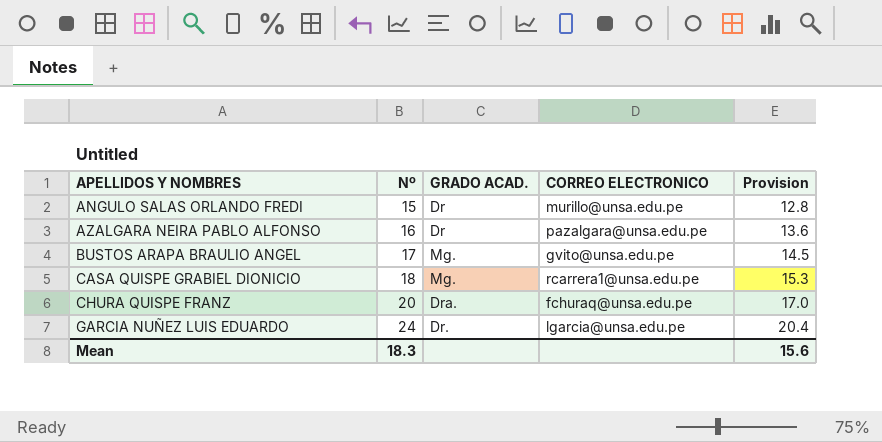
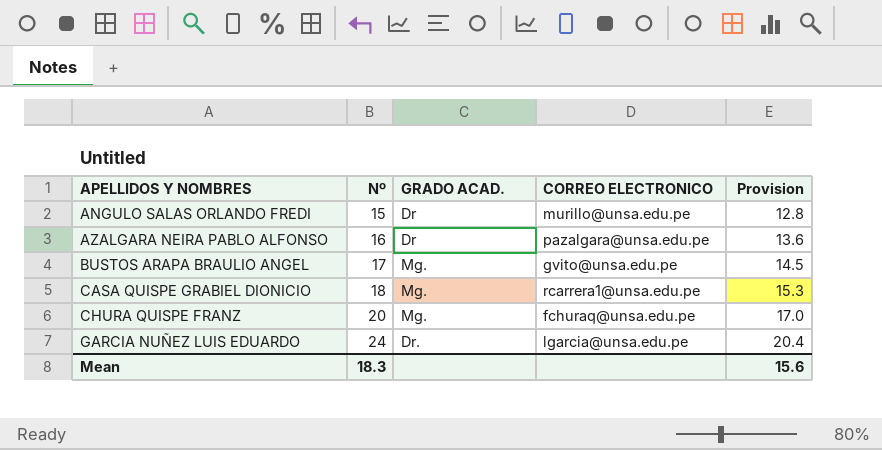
CHURA QUISPE FRANZ | GRADO ACAD.: Dra. -> Mg.

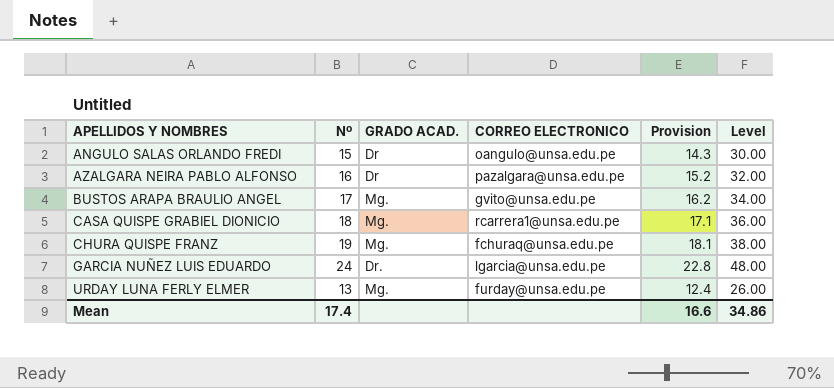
column Provision | formula: [Nº] * 0.85 -> [Nº] * 0.95
column Level | formula: none -> [Nº] * 2
ANGULO SALAS ORLANDO FREDI | CORREO ELECTRONICO: murillo@unsa.edu.pe -> oangulo@unsa.edu.pe
CHURA QUISPE FRANZ | Nº: 20 -> 19
row URDAY LUNA FERLY ELMER: none -> 13 | Mg. | furday@unsa.edu.pe | 12.4 | 26.00
Mean | Nº: 18.3 -> 17.4
Mean | Provision: 15.6 -> 16.6

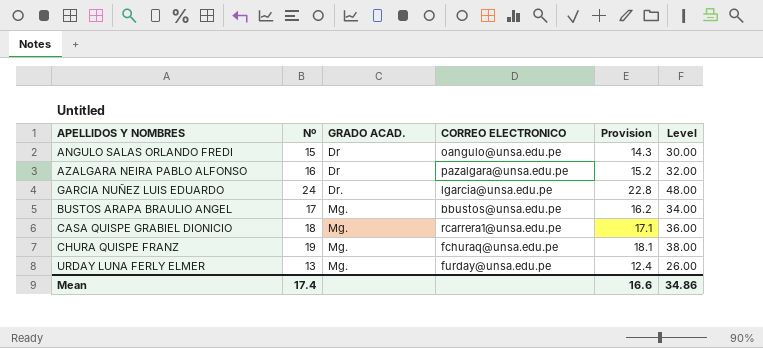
row order: APELLIDOS Y NOMBRES ascending -> GRADO ACAD. ascending
BUSTOS ARAPA BRAULIO ANGEL | CORREO ELECTRONICO: gvito@unsa.edu.pe -> bbustos@unsa.edu.pe

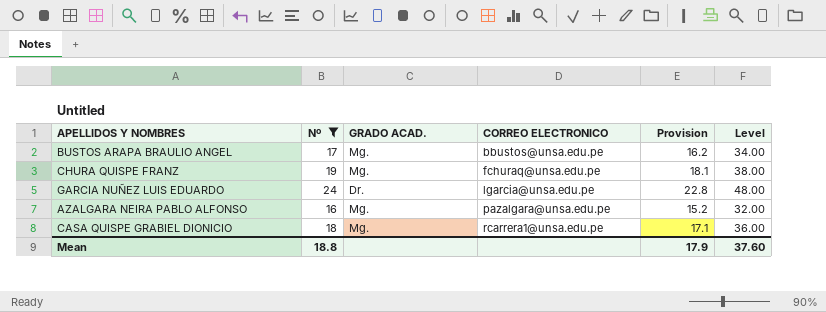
filter: none -> Nº >= 16
row order: GRADO ACAD. ascending -> CORREO ELECTRONICO ascending
AZALGARA NEIRA PABLO ALFONSO | GRADO ACAD.: Dr -> Mg.
Mean | Nº: 17.4 -> 18.8
Mean | Provision: 16.6 -> 17.9
Mean | Level: 34.86 -> 37.60

